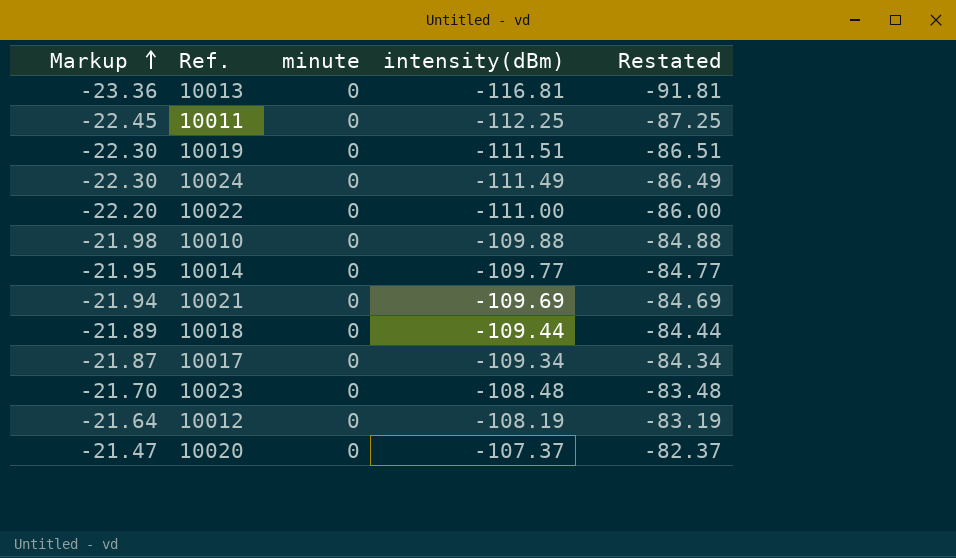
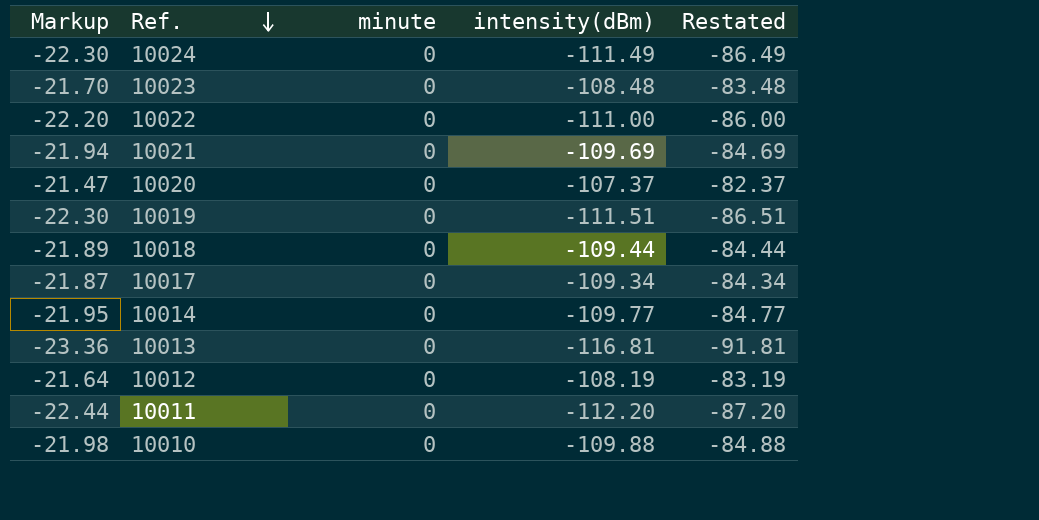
row order: Markup ascending -> Ref. descending
10011 | Markup: -22.45 -> -22.44
10011 | intensity(dBm): -112.25 -> -112.20
10011 | Restated: -87.25 -> -87.20

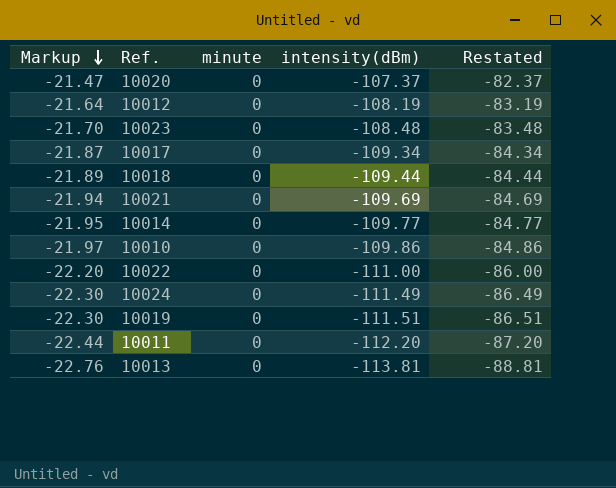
row order: Ref. descending -> Markup descending
10010 | Markup: -21.98 -> -21.97
10010 | intensity(dBm): -109.88 -> -109.86
10010 | Restated: -84.88 -> -84.86
10013 | Markup: -23.36 -> -22.76
10013 | intensity(dBm): -116.81 -> -113.81
10013 | Restated: -91.81 -> -88.81

